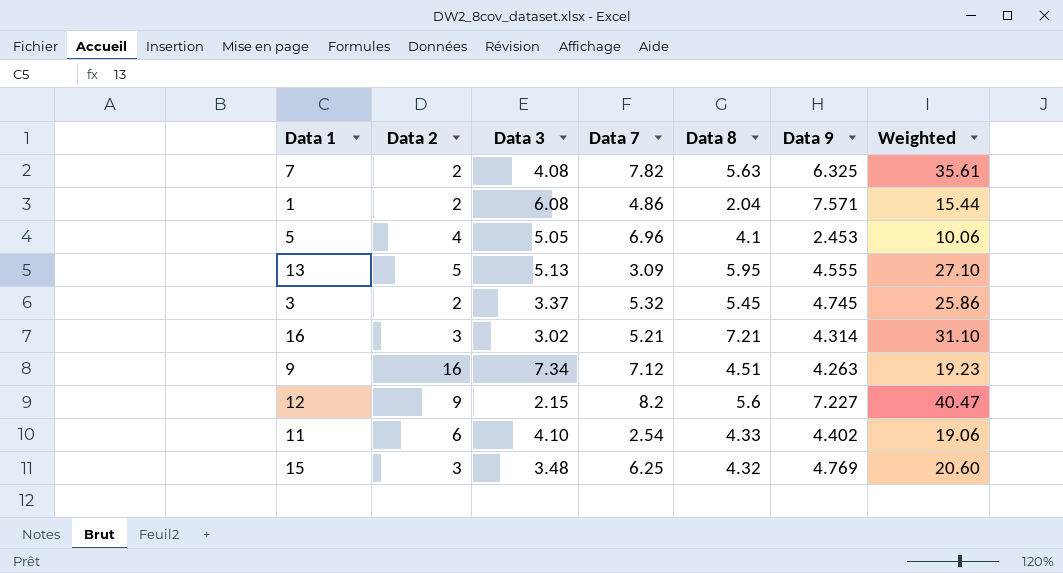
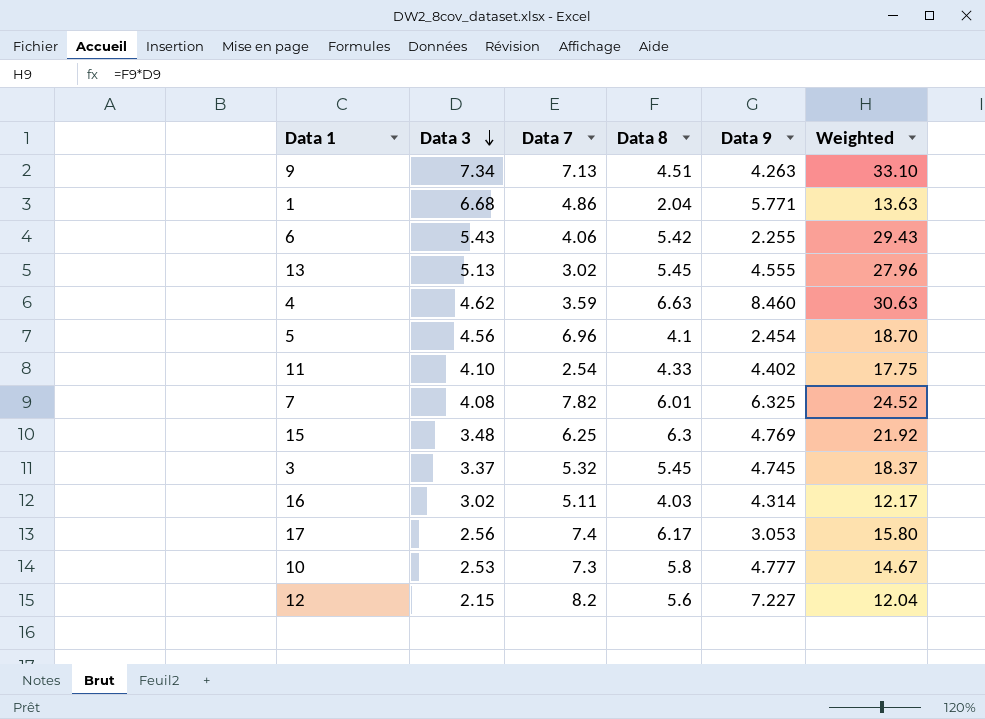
row order: none -> Data 3 descending
column Data 2 | position: 2 -> none
column Weighted | formula: [Data 8] * [Data 9] -> [Data 3] * [Data 8]
9 | Data 7: 7.12 -> 7.13
1 | Data 3: 6.08 -> 6.68
1 | Data 9: 7.571 -> 5.771
row 6: none -> 5.43 | 4.06 | 5.42 | 2.255 | 29.43
13 | Data 7: 3.09 -> 3.02
13 | Data 8: 5.95 -> 5.45
row 4: none -> 4.62 | 3.59 | 6.63 | 8.460 | 30.63
5 | Data 3: 5.05 -> 4.56
5 | Data 9: 2.453 -> 2.454
7 | Data 8: 5.63 -> 6.01
15 | Data 8: 4.32 -> 6.3
16 | Data 7: 5.21 -> 5.11
16 | Data 8: 7.21 -> 4.03
row 17: none -> 2.56 | 7.4 | 6.17 | 3.053 | 15.80
row 10: none -> 2.53 | 7.3 | 5.8 | 4.777 | 14.67

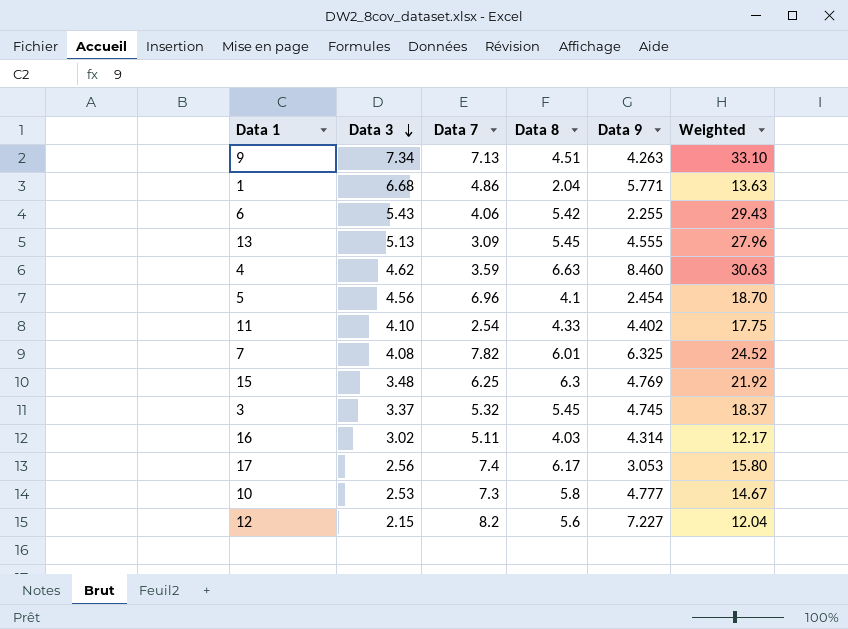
13 | Data 7: 3.02 -> 3.09

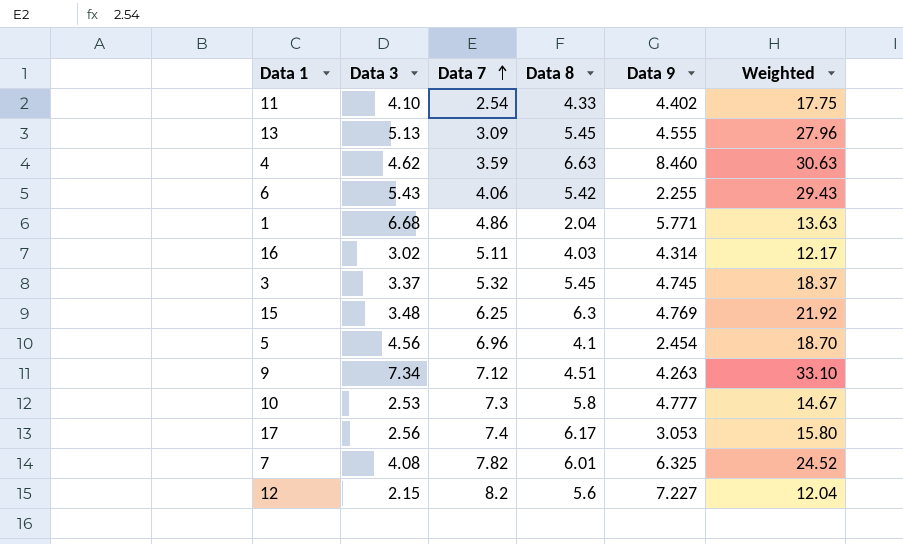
row order: Data 3 descending -> Data 7 ascending
9 | Data 7: 7.13 -> 7.12

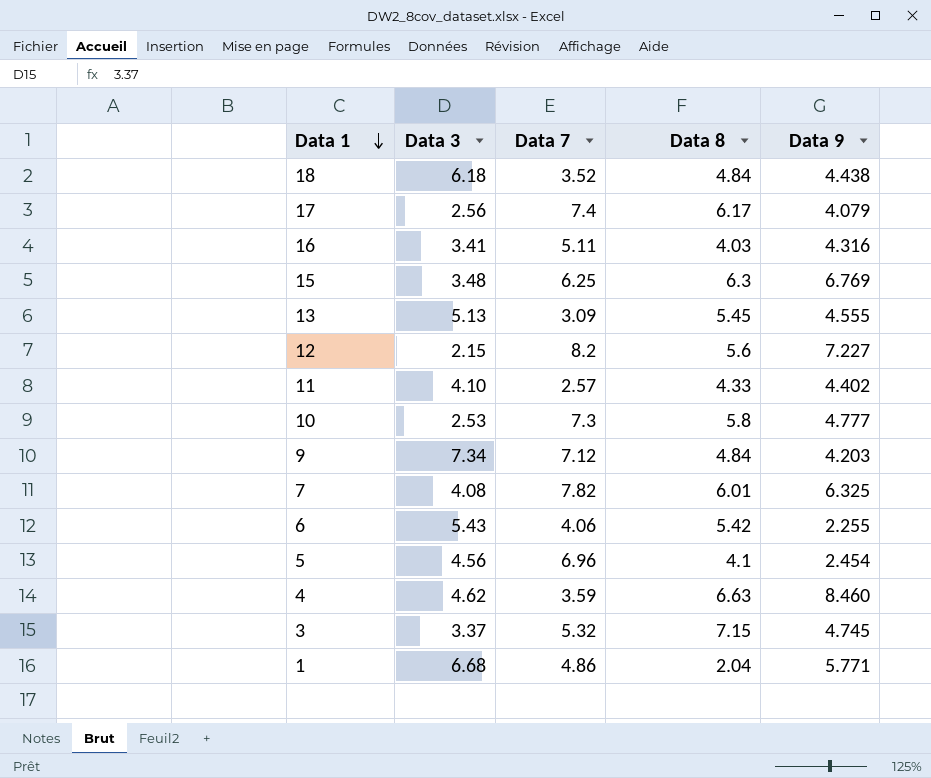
row order: Data 7 ascending -> Data 1 descending
column Weighted | formula: [Data 3] * [Data 8] -> none
row 18: none -> 6.18 | 3.52 | 4.84 | 4.438
17 | Data 9: 3.053 -> 4.079
16 | Data 3: 3.02 -> 3.41
16 | Data 9: 4.314 -> 4.316
15 | Data 9: 4.769 -> 6.769
11 | Data 7: 2.54 -> 2.57
9 | Data 8: 4.51 -> 4.84
9 | Data 9: 4.263 -> 4.203
3 | Data 8: 5.45 -> 7.15

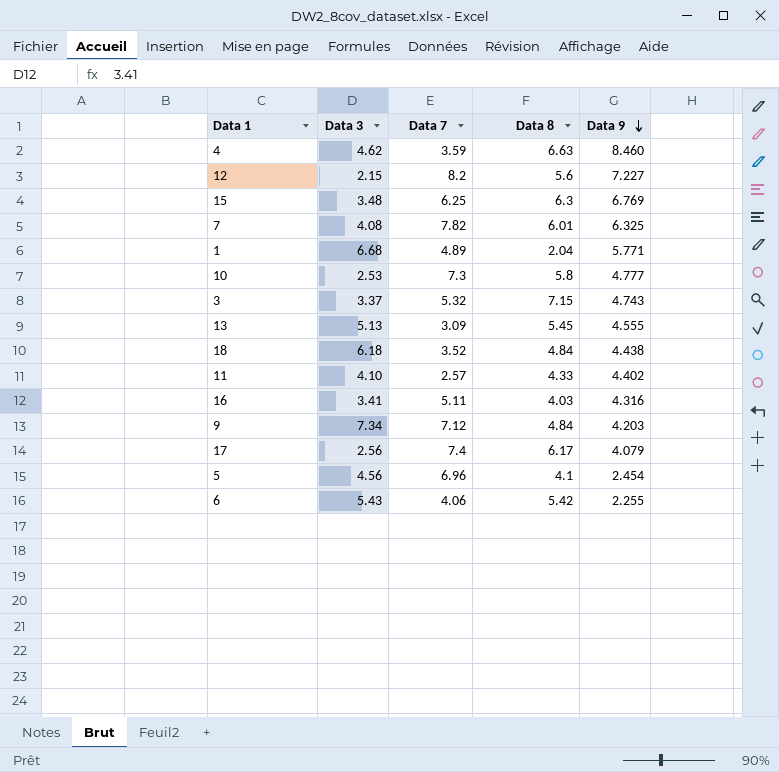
row order: Data 1 descending -> Data 9 descending
1 | Data 7: 4.86 -> 4.89
3 | Data 9: 4.745 -> 4.743

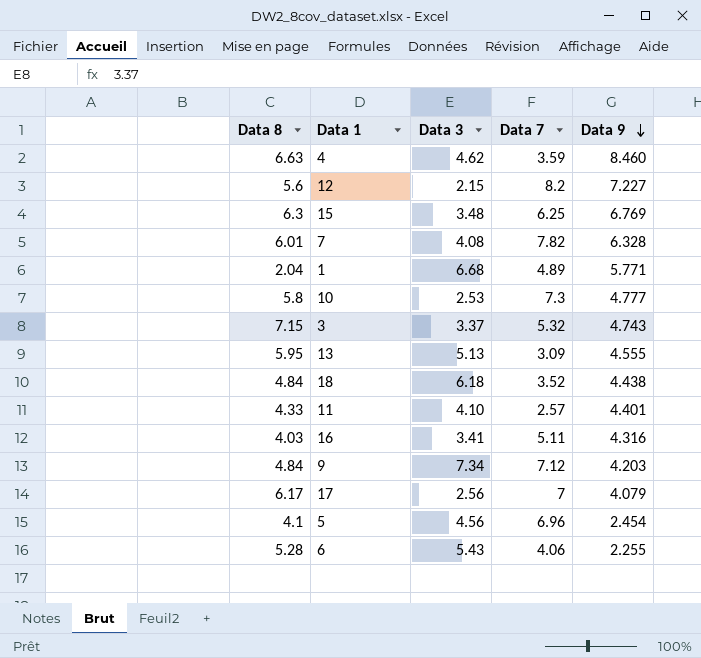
column Data 8 | position: 4 -> 1
7 | Data 9: 6.325 -> 6.328
13 | Data 8: 5.45 -> 5.95
11 | Data 9: 4.402 -> 4.401
17 | Data 7: 7.4 -> 7
6 | Data 8: 5.42 -> 5.28

